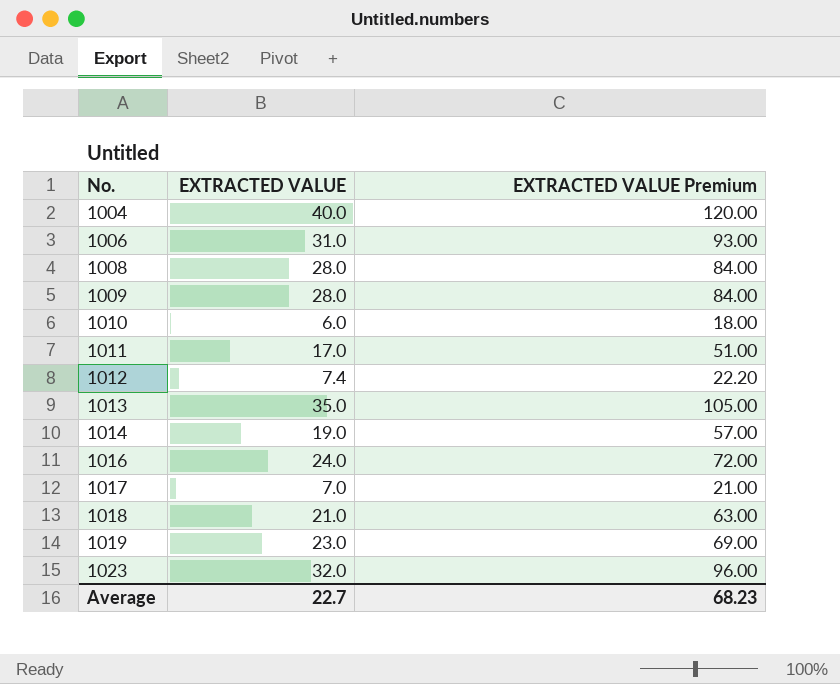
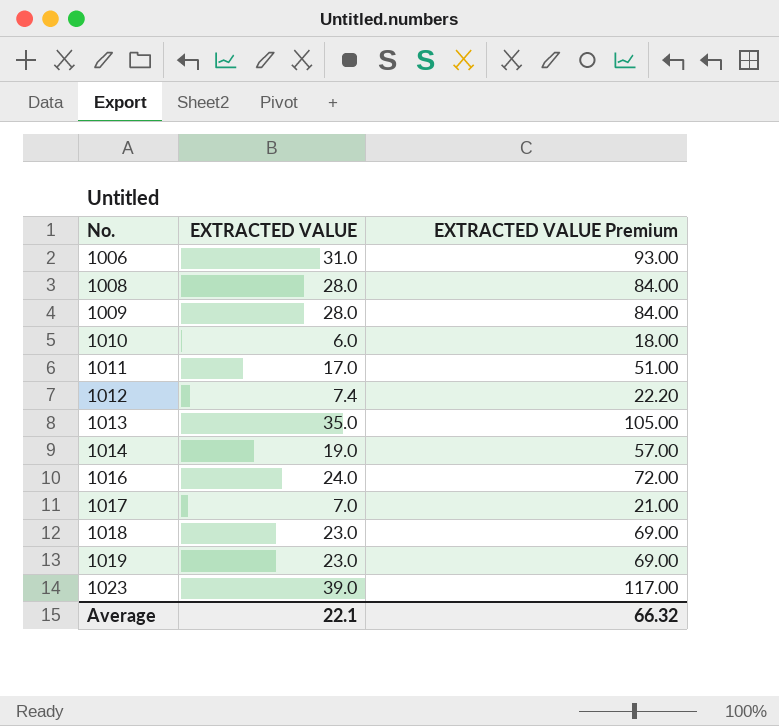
row 1004: 40.0 | 120.00 -> none
1018 | EXTRACTED VALUE: 21.0 -> 23.0
1018 | EXTRACTED VALUE Premium: 63.00 -> 69.00
1023 | EXTRACTED VALUE: 32.0 -> 39.0
1023 | EXTRACTED VALUE Premium: 96.00 -> 117.00
Average | EXTRACTED VALUE: 22.7 -> 22.1
Average | EXTRACTED VALUE Premium: 68.23 -> 66.32

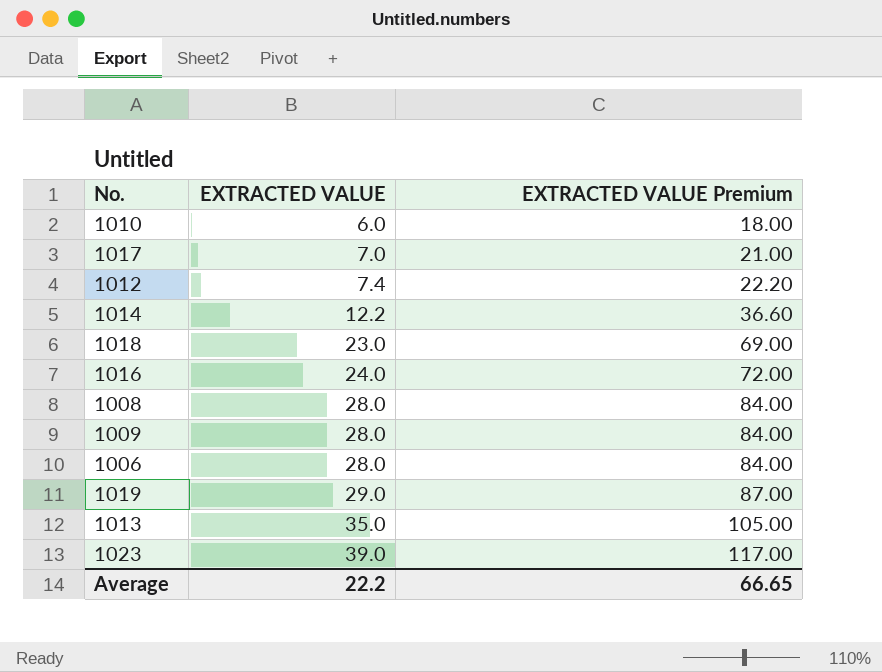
row order: No. ascending -> EXTRACTED VALUE ascending
row 1011: 17.0 | 51.00 -> none
1014 | EXTRACTED VALUE: 19.0 -> 12.2
1014 | EXTRACTED VALUE Premium: 57.00 -> 36.60
1006 | EXTRACTED VALUE: 31.0 -> 28.0
1006 | EXTRACTED VALUE Premium: 93.00 -> 84.00
1019 | EXTRACTED VALUE: 23.0 -> 29.0
1019 | EXTRACTED VALUE Premium: 69.00 -> 87.00
Average | EXTRACTED VALUE: 22.1 -> 22.2
Average | EXTRACTED VALUE Premium: 66.32 -> 66.65

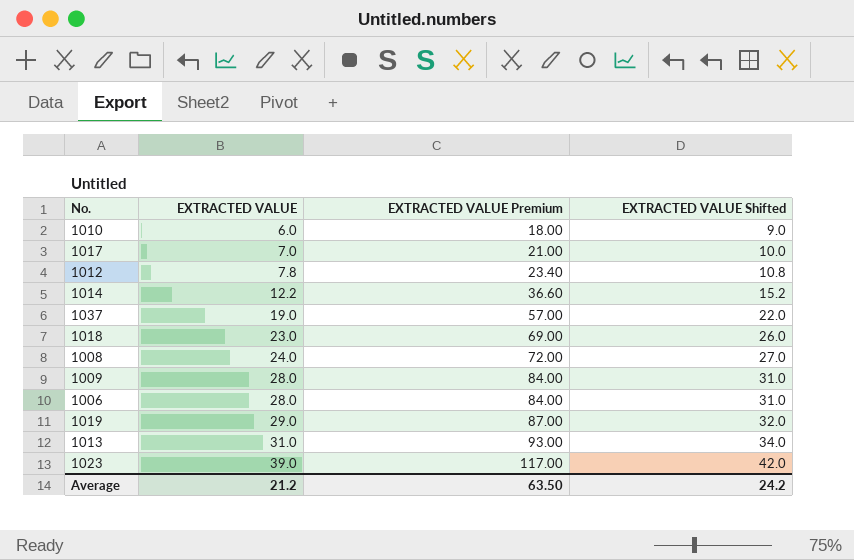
column EXTRACTED VALUE Shifted | formula: none -> [EXTRACTED VALUE] + 3
row 1016: 24.0 | 72.00 -> none
1012 | EXTRACTED VALUE: 7.4 -> 7.8
1012 | EXTRACTED VALUE Premium: 22.20 -> 23.40
row 1037: none -> 19.0 | 57.00 | 22.0
1008 | EXTRACTED VALUE: 28.0 -> 24.0
1008 | EXTRACTED VALUE Premium: 84.00 -> 72.00
1013 | EXTRACTED VALUE: 35.0 -> 31.0
1013 | EXTRACTED VALUE Premium: 105.00 -> 93.00
Average | EXTRACTED VALUE: 22.2 -> 21.2
Average | EXTRACTED VALUE Premium: 66.65 -> 63.50

